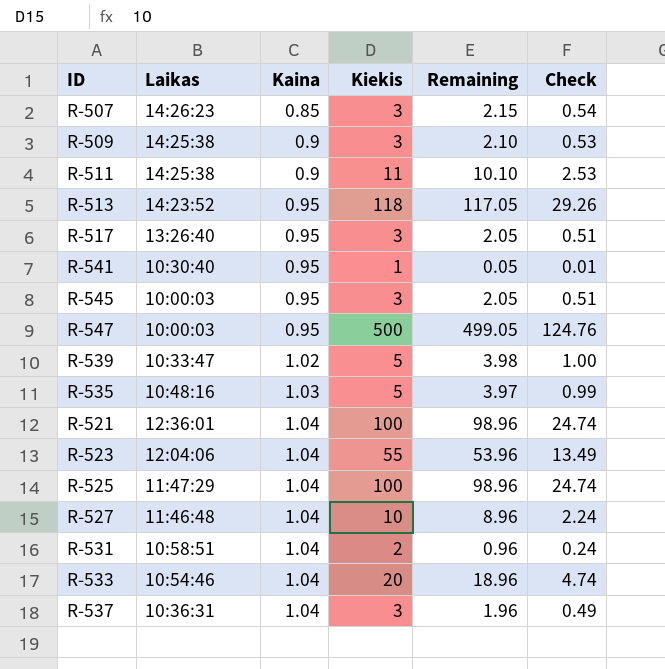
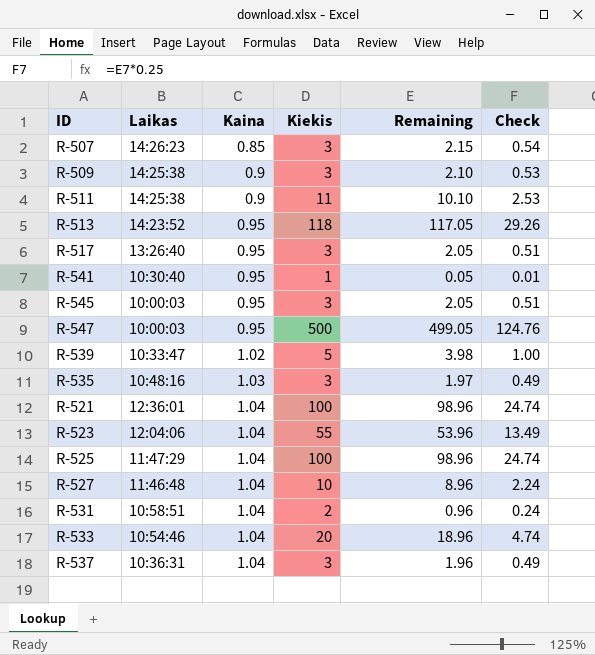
R-535 | Kiekis: 5 -> 3
R-535 | Remaining: 3.97 -> 1.97
R-535 | Check: 0.99 -> 0.49

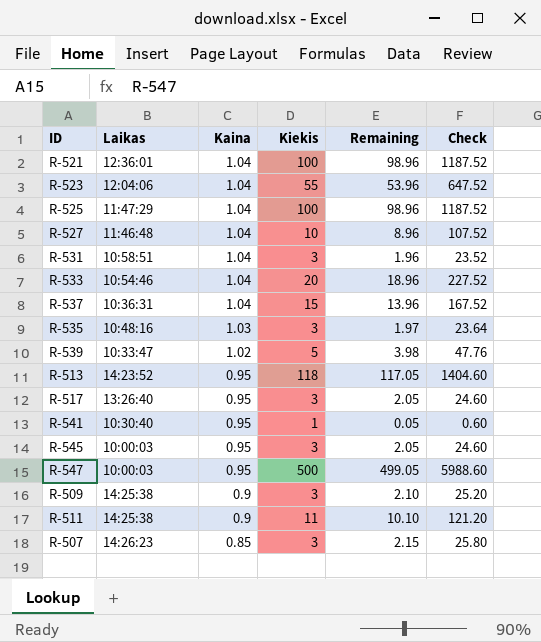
row order: Kaina ascending -> Kaina descending
column Check | formula: [Remaining] * 0.25 -> [Remaining] * 12
R-531 | Kiekis: 2 -> 3
R-531 | Remaining: 0.96 -> 1.96
R-537 | Kiekis: 3 -> 15
R-537 | Remaining: 1.96 -> 13.96

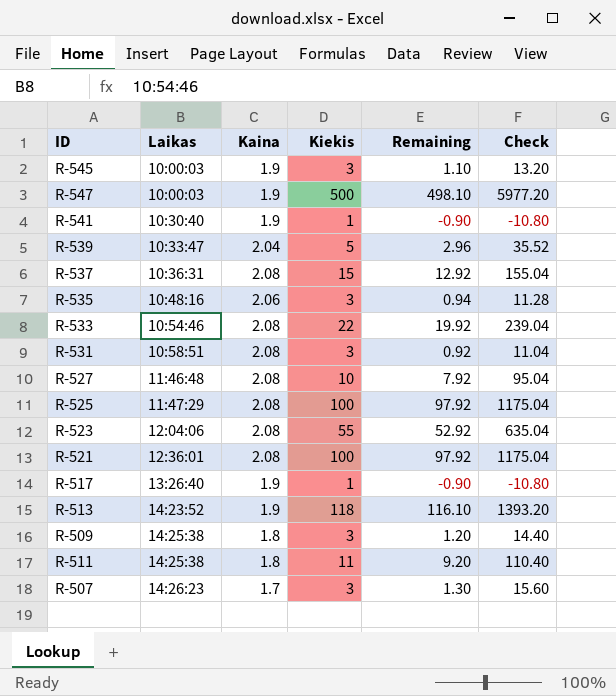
row order: Kaina descending -> Laikas ascending
R-545 | Kaina: 0.95 -> 1.9
R-545 | Remaining: 2.05 -> 1.10
R-545 | Check: 24.60 -> 13.20
R-547 | Kaina: 0.95 -> 1.9
R-547 | Remaining: 499.05 -> 498.10
R-547 | Check: 5988.60 -> 5977.20
R-541 | Kaina: 0.95 -> 1.9
R-541 | Remaining: 0.05 -> -0.90
R-541 | Check: 0.60 -> -10.80
R-539 | Kaina: 1.02 -> 2.04
R-539 | Remaining: 3.98 -> 2.96
R-539 | Check: 47.76 -> 35.52
R-537 | Kaina: 1.04 -> 2.08
R-537 | Remaining: 13.96 -> 12.92
R-537 | Check: 167.52 -> 155.04
R-535 | Kaina: 1.03 -> 2.06
R-535 | Remaining: 1.97 -> 0.94
R-535 | Check: 23.64 -> 11.28
R-533 | Kaina: 1.04 -> 2.08
R-533 | Kiekis: 20 -> 22
R-533 | Remaining: 18.96 -> 19.92
R-533 | Check: 227.52 -> 239.04
R-531 | Kaina: 1.04 -> 2.08
R-531 | Remaining: 1.96 -> 0.92
R-531 | Check: 23.52 -> 11.04
R-527 | Kaina: 1.04 -> 2.08
R-527 | Remaining: 8.96 -> 7.92
R-527 | Check: 107.52 -> 95.04
R-525 | Kaina: 1.04 -> 2.08
R-525 | Remaining: 98.96 -> 97.92
R-525 | Check: 1187.52 -> 1175.04
R-523 | Kaina: 1.04 -> 2.08
R-523 | Remaining: 53.96 -> 52.92
R-523 | Check: 647.52 -> 635.04
R-521 | Kaina: 1.04 -> 2.08
R-521 | Remaining: 98.96 -> 97.92
R-521 | Check: 1187.52 -> 1175.04
R-517 | Kaina: 0.95 -> 1.9
R-517 | Kiekis: 3 -> 1
R-517 | Remaining: 2.05 -> -0.90
R-517 | Check: 24.60 -> -10.80
R-513 | Kaina: 0.95 -> 1.9
R-513 | Remaining: 117.05 -> 116.10
R-513 | Check: 1404.60 -> 1393.20
R-509 | Kaina: 0.9 -> 1.8
R-509 | Remaining: 2.10 -> 1.20
R-509 | Check: 25.20 -> 14.40
R-511 | Kaina: 0.9 -> 1.8
R-511 | Remaining: 10.10 -> 9.20
R-511 | Check: 121.20 -> 110.40
R-507 | Kaina: 0.85 -> 1.7
R-507 | Remaining: 2.15 -> 1.30
R-507 | Check: 25.80 -> 15.60

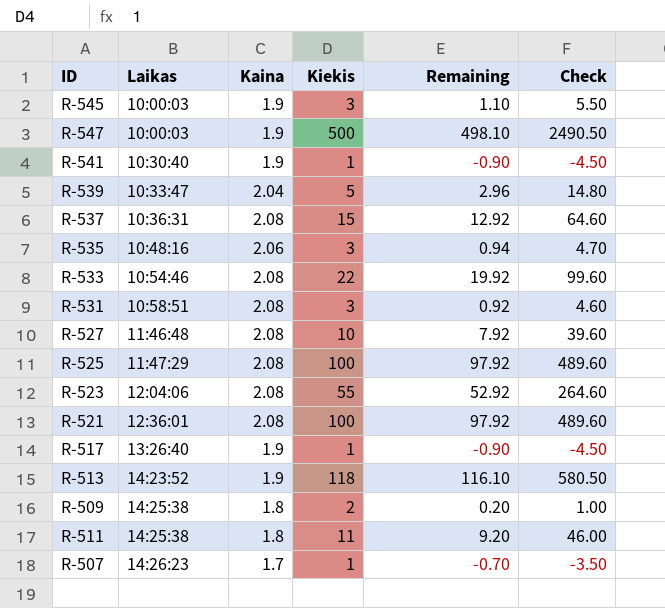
column Check | formula: [Remaining] * 12 -> [Remaining] * 5
R-509 | Kiekis: 3 -> 2
R-509 | Remaining: 1.20 -> 0.20
R-507 | Kiekis: 3 -> 1
R-507 | Remaining: 1.30 -> -0.70

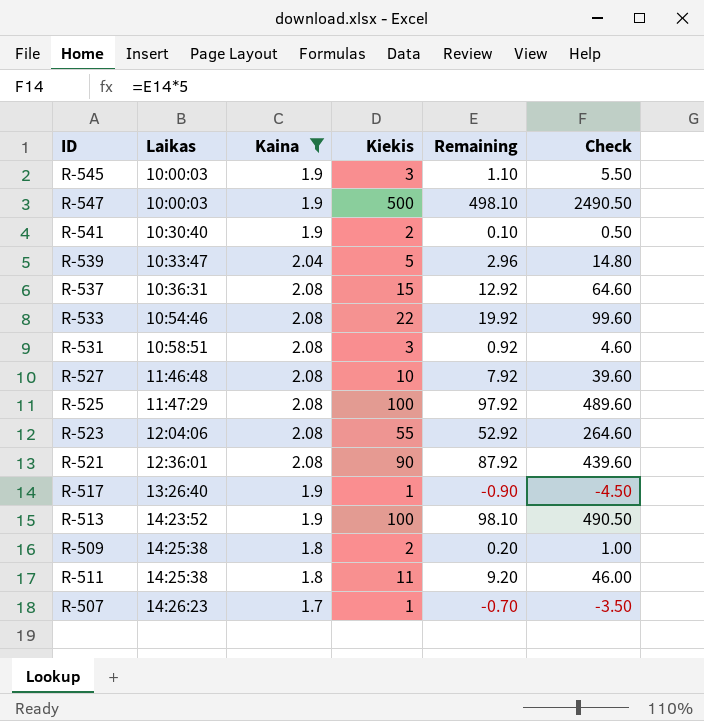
filter: none -> Kaina != 2.06
R-541 | Kiekis: 1 -> 2
R-541 | Remaining: -0.90 -> 0.10
R-541 | Check: -4.50 -> 0.50
R-521 | Kiekis: 100 -> 90
R-521 | Remaining: 97.92 -> 87.92
R-521 | Check: 489.60 -> 439.60
R-513 | Kiekis: 118 -> 100
R-513 | Remaining: 116.10 -> 98.10
R-513 | Check: 580.50 -> 490.50

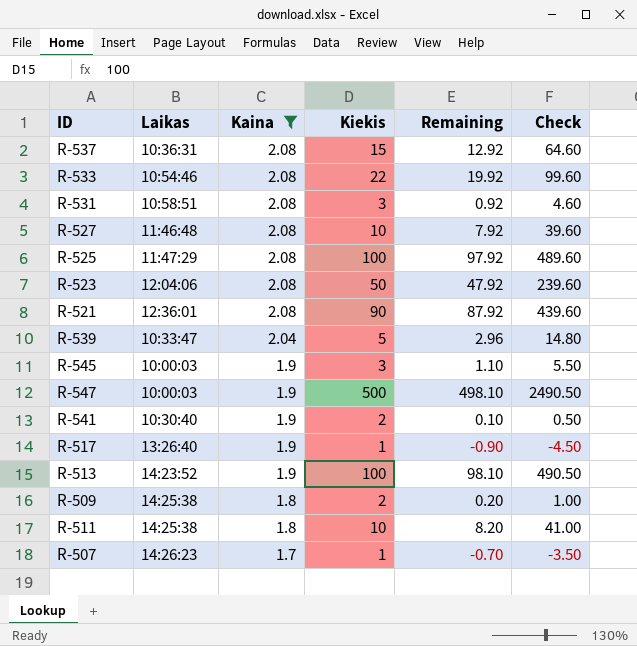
row order: Laikas ascending -> Kaina descending
R-523 | Kiekis: 55 -> 50
R-523 | Remaining: 52.92 -> 47.92
R-523 | Check: 264.60 -> 239.60
R-511 | Kiekis: 11 -> 10
R-511 | Remaining: 9.20 -> 8.20
R-511 | Check: 46.00 -> 41.00

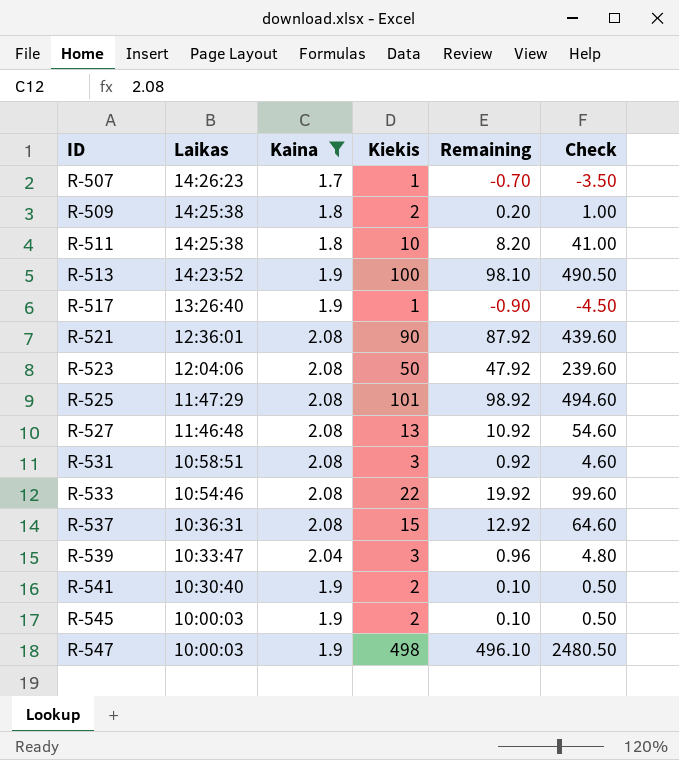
row order: Kaina descending -> ID ascending
R-525 | Kiekis: 100 -> 101
R-525 | Remaining: 97.92 -> 98.92
R-525 | Check: 489.60 -> 494.60
R-527 | Kiekis: 10 -> 13
R-527 | Remaining: 7.92 -> 10.92
R-527 | Check: 39.60 -> 54.60
R-539 | Kiekis: 5 -> 3
R-539 | Remaining: 2.96 -> 0.96
R-539 | Check: 14.80 -> 4.80
R-545 | Kiekis: 3 -> 2
R-545 | Remaining: 1.10 -> 0.10
R-545 | Check: 5.50 -> 0.50
R-547 | Kiekis: 500 -> 498
R-547 | Remaining: 498.10 -> 496.10
R-547 | Check: 2490.50 -> 2480.50

